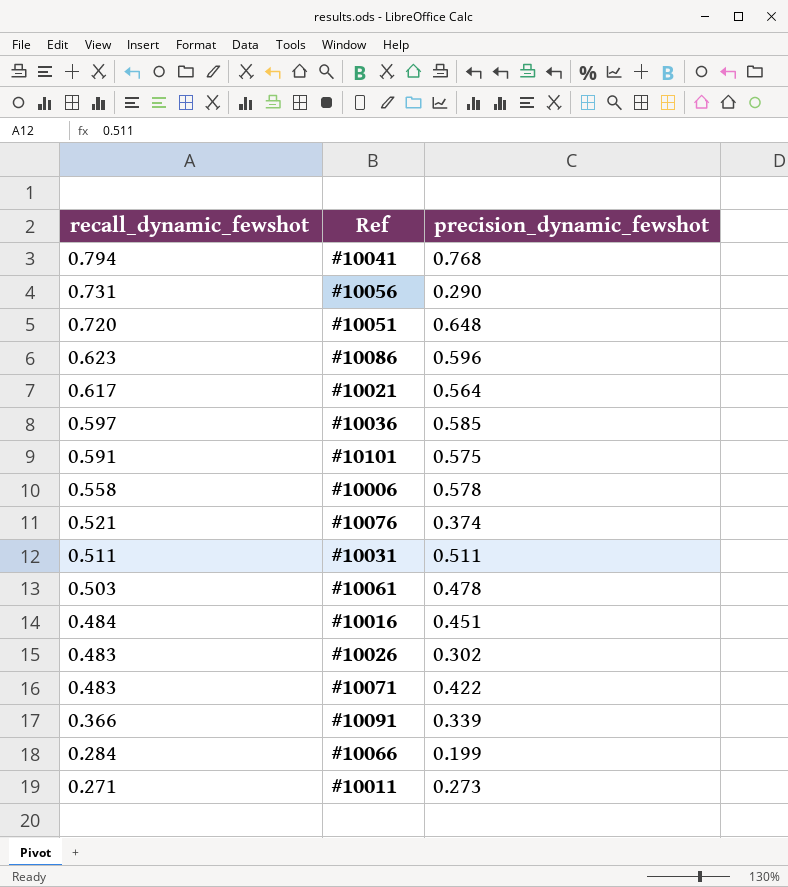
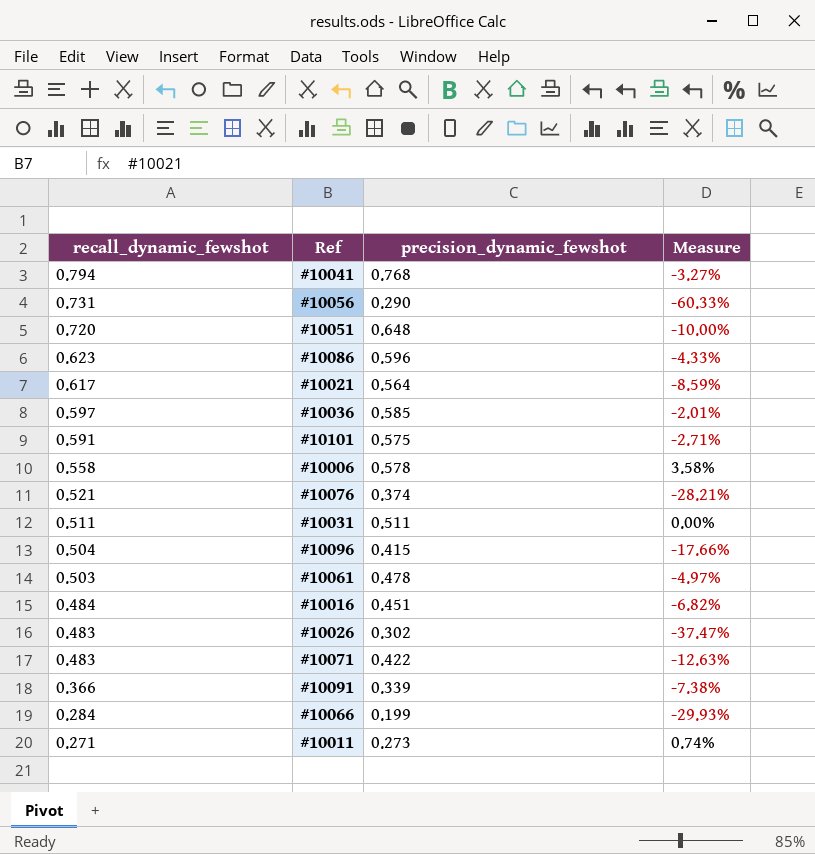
column Measure | formula: none -> ([precision_dynamic_fewshot] - [recall_dynamic_fewshot]) / [recall_dynamic_fewshot]
row #10096: none -> 0.504 | 0.415 | -17.66%

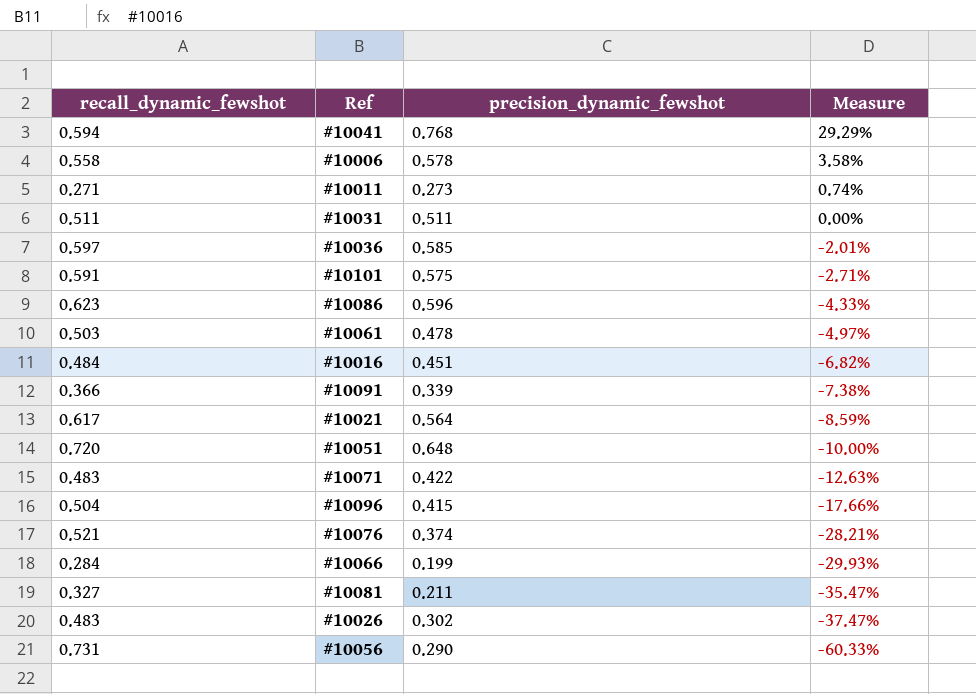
row order: recall_dynamic_fewshot descending -> Measure descending
#10041 | recall_dynamic_fewshot: 0.794 -> 0.594
#10041 | Measure: -3.27% -> 29.29%
row #10081: none -> 0.327 | 0.211 | -35.47%

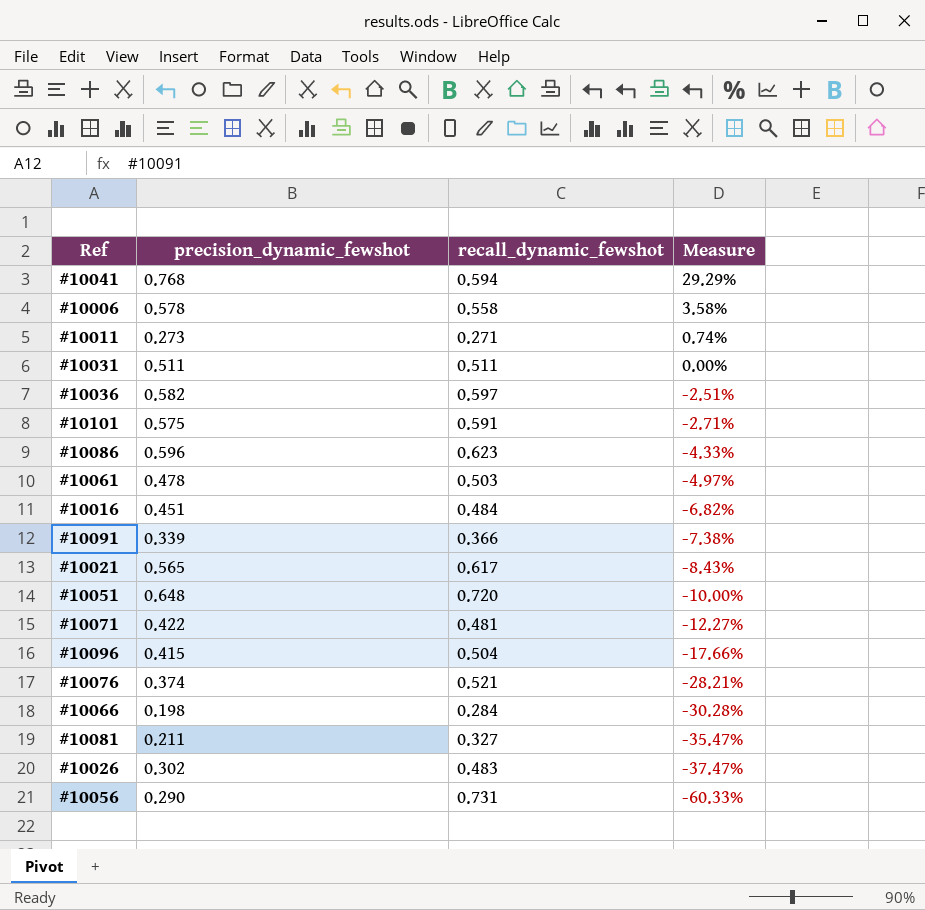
column recall_dynamic_fewshot | position: 1 -> 3
#10036 | precision_dynamic_fewshot: 0.585 -> 0.582
#10036 | Measure: -2.01% -> -2.51%
#10021 | precision_dynamic_fewshot: 0.564 -> 0.565
#10021 | Measure: -8.59% -> -8.43%
#10071 | recall_dynamic_fewshot: 0.483 -> 0.481
#10071 | Measure: -12.63% -> -12.27%
#10066 | precision_dynamic_fewshot: 0.199 -> 0.198
#10066 | Measure: -29.93% -> -30.28%

